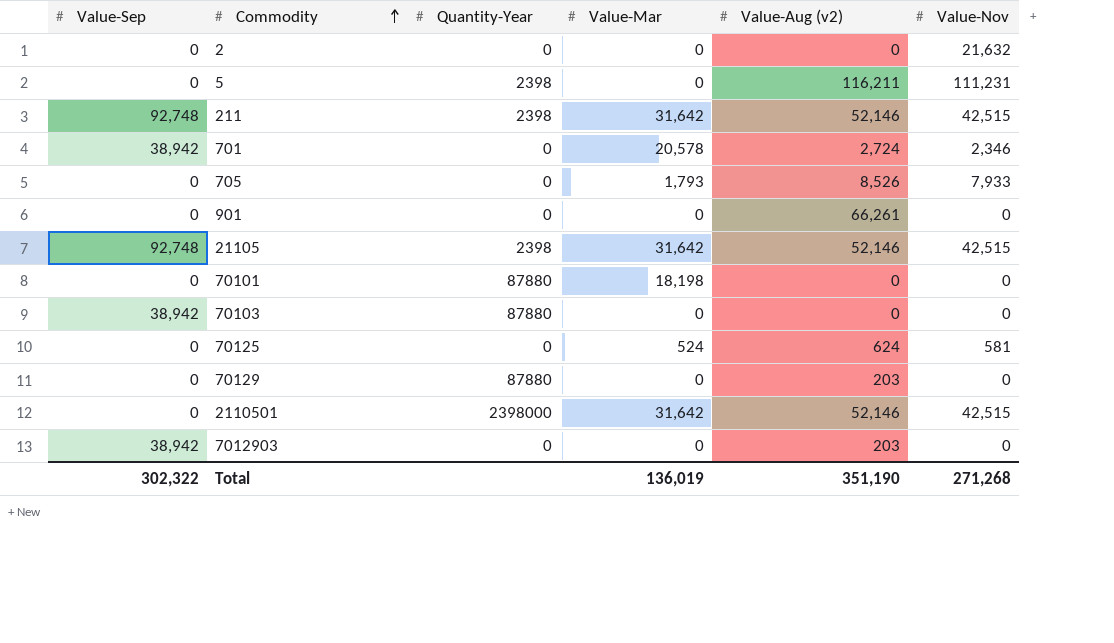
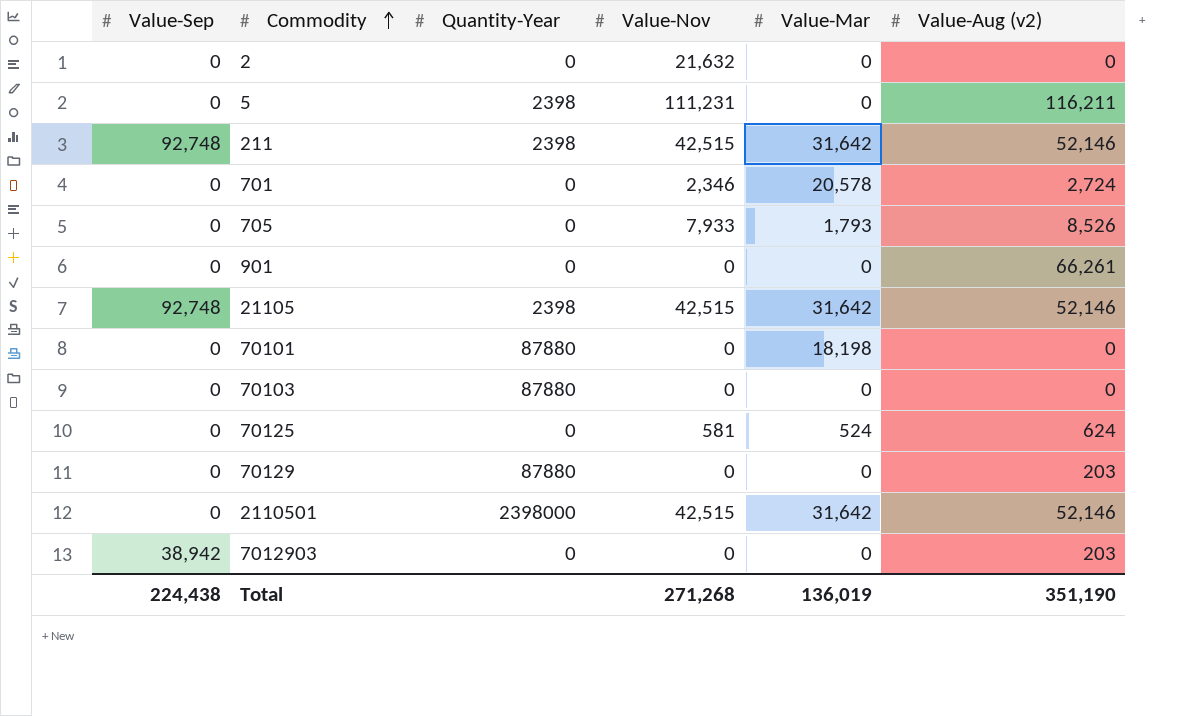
column Value-Nov | position: 6 -> 4
701 | Value-Sep: 38,942 -> 0
70103 | Value-Sep: 38,942 -> 0
Total | Value-Sep: 302,322 -> 224,438

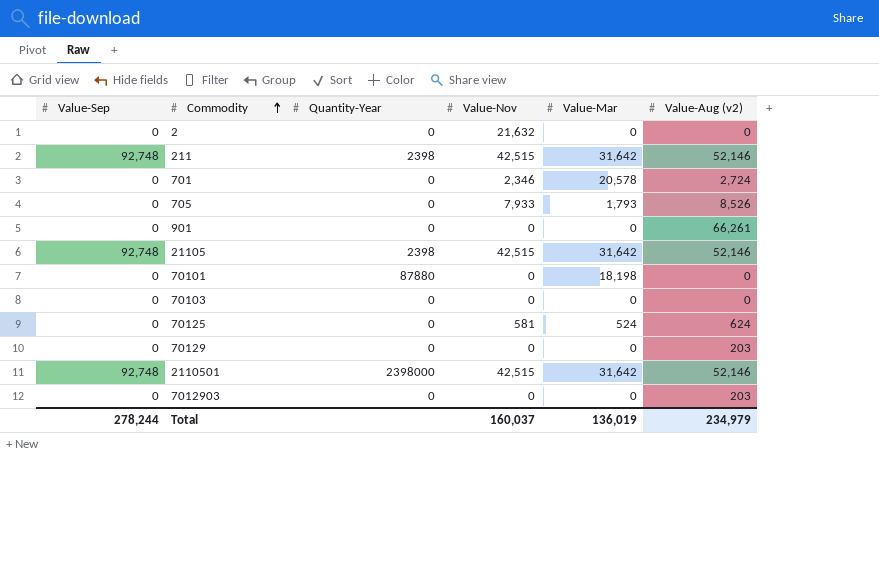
row 5: 0 | 2398 | 111,231 | 0 | 116,211 -> none
70103 | Quantity-Year: 87880 -> 0
70129 | Quantity-Year: 87880 -> 0
2110501 | Value-Sep: 0 -> 92,748
7012903 | Value-Sep: 38,942 -> 0
Total | Value-Sep: 224,438 -> 278,244
Total | Value-Nov: 271,268 -> 160,037
Total | Value-Aug (v2): 351,190 -> 234,979

